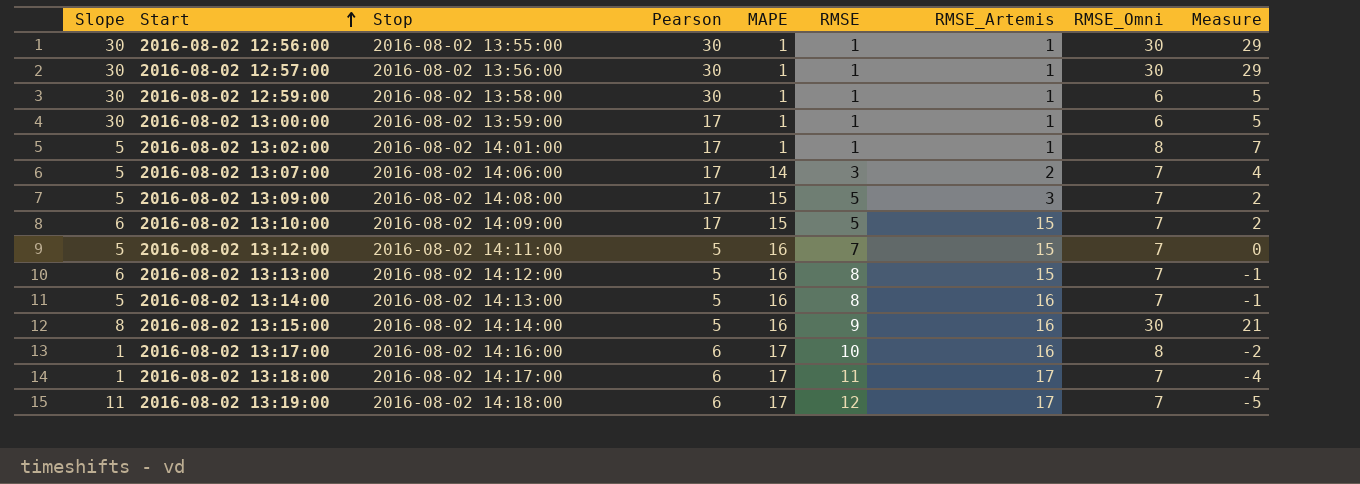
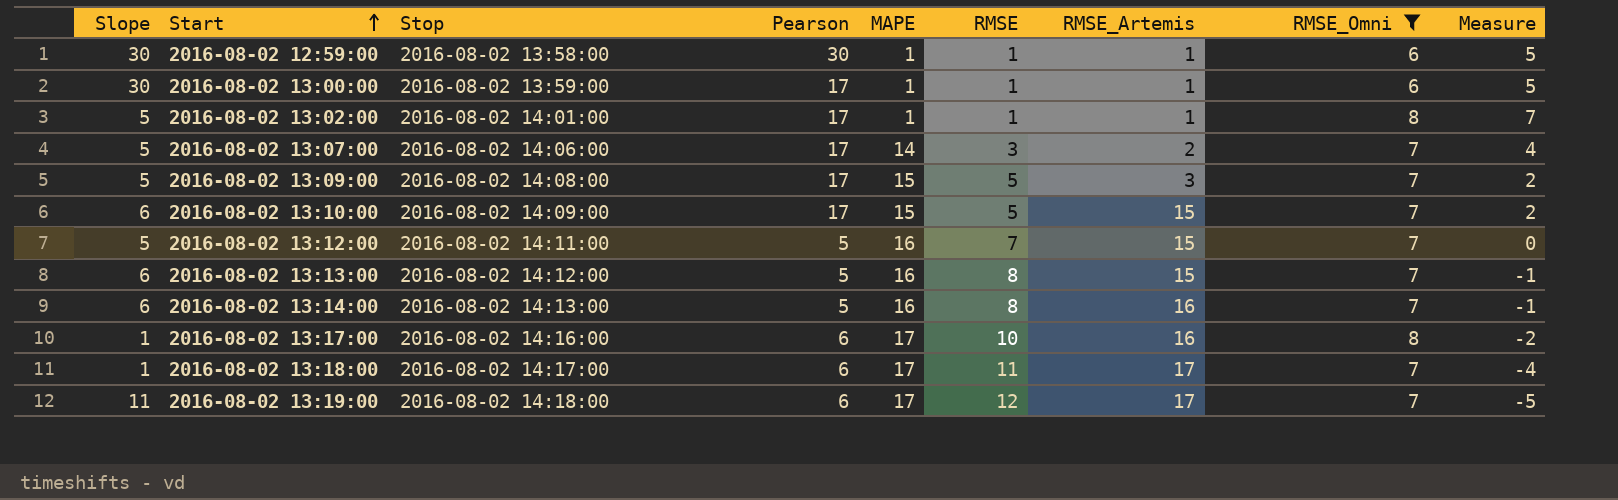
filter: none -> RMSE_Omni != 30
2016-08-02 13:14:00 | Slope: 5 -> 6

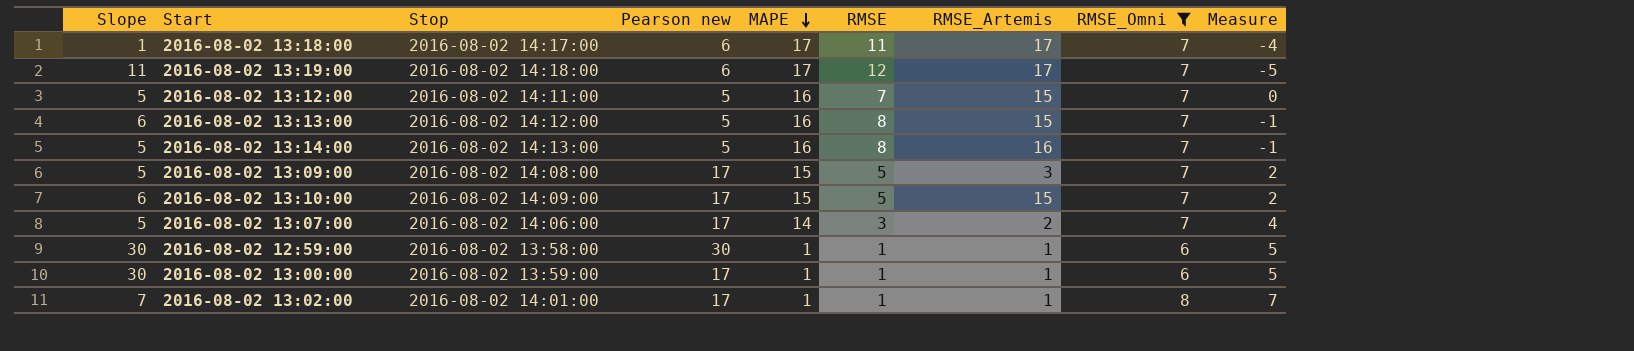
row order: Start ascending -> MAPE descending
column name: Pearson -> Pearson new
row 2016-08-02 13:17:00: 1 | 2016-08-02 14:16:00 | 6 | 17 | 10 | 16 | 8 | -2 -> none
2016-08-02 13:14:00 | Slope: 6 -> 5
2016-08-02 13:02:00 | Slope: 5 -> 7

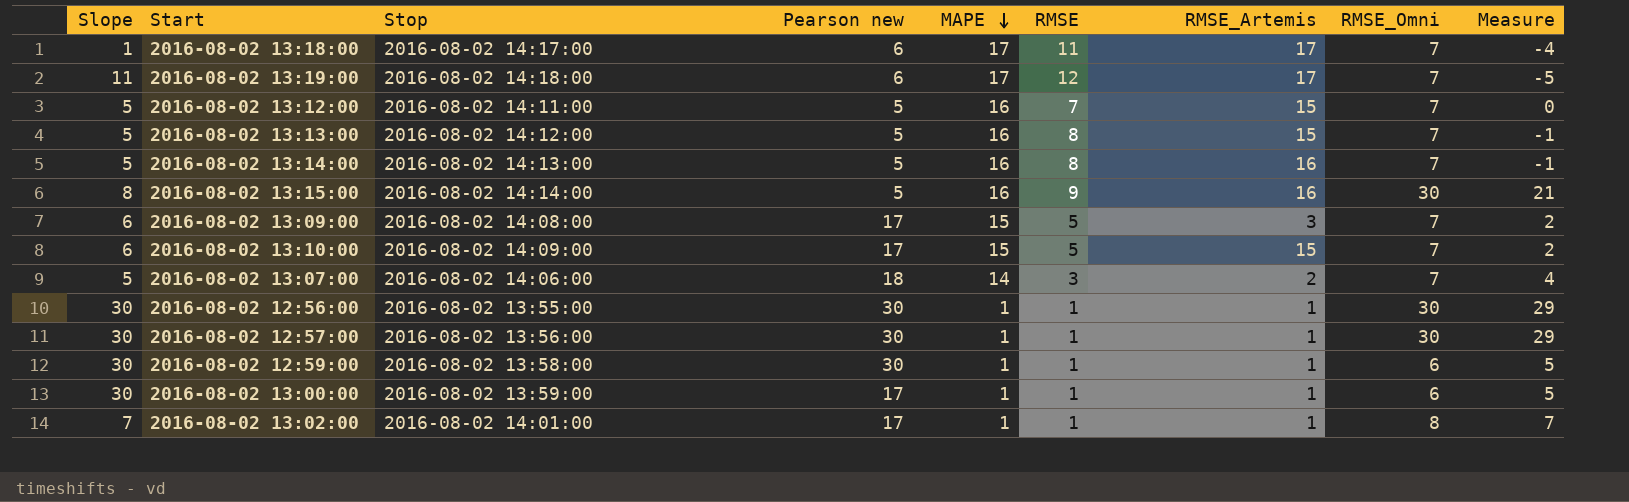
filter: RMSE_Omni != 30 -> none
2016-08-02 13:13:00 | Slope: 6 -> 5
2016-08-02 13:09:00 | Slope: 5 -> 6
2016-08-02 13:07:00 | Pearson new: 17 -> 18

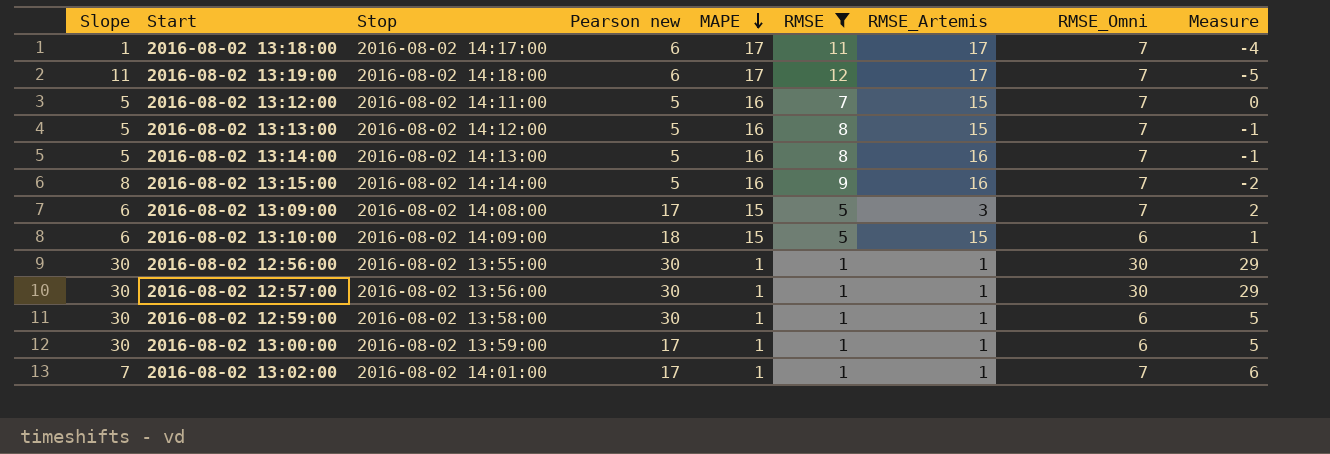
filter: none -> RMSE != 3
2016-08-02 13:15:00 | RMSE_Omni: 30 -> 7
2016-08-02 13:15:00 | Measure: 21 -> -2
2016-08-02 13:10:00 | Pearson new: 17 -> 18
2016-08-02 13:10:00 | RMSE_Omni: 7 -> 6
2016-08-02 13:10:00 | Measure: 2 -> 1
2016-08-02 13:02:00 | RMSE_Omni: 8 -> 7
2016-08-02 13:02:00 | Measure: 7 -> 6

